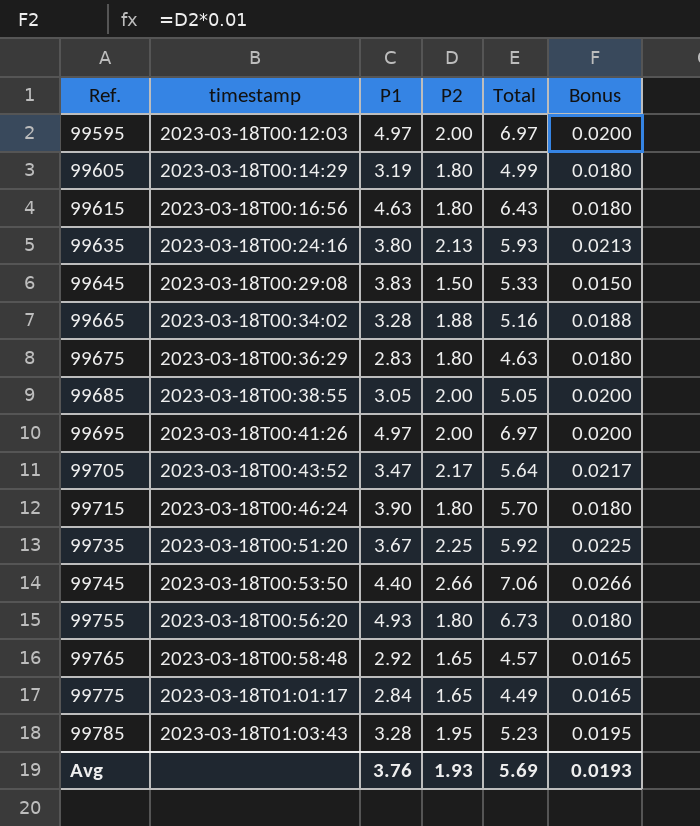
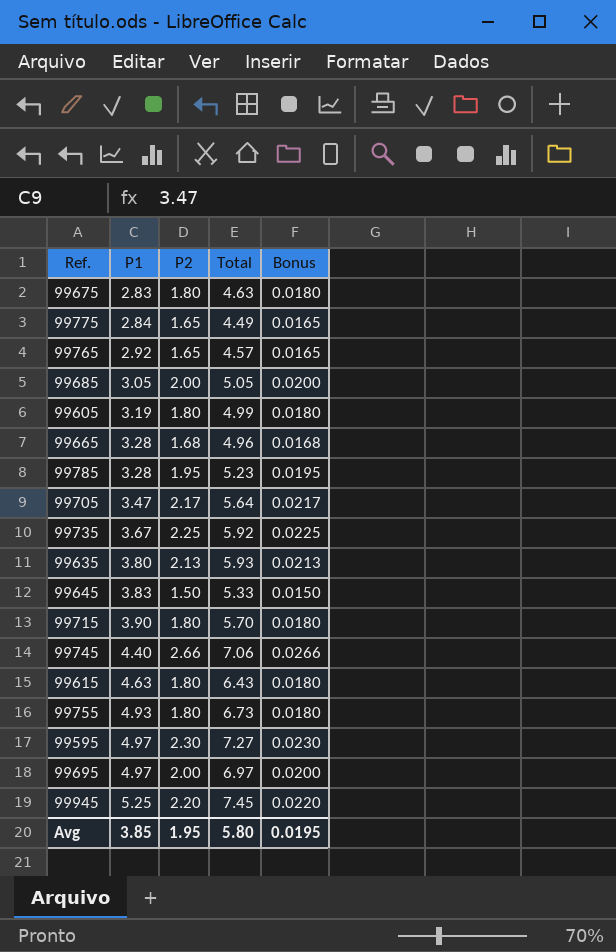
row order: Ref. ascending -> P1 ascending
column timestamp | position: 2 -> none
99665 | P2: 1.88 -> 1.68
99665 | Total: 5.16 -> 4.96
99665 | Bonus: 0.0188 -> 0.0168
99595 | P2: 2.00 -> 2.30
99595 | Total: 6.97 -> 7.27
99595 | Bonus: 0.0200 -> 0.0230
row 99945: none -> 5.25 | 2.20 | 7.45 | 0.0220
Avg | P1: 3.76 -> 3.85
Avg | P2: 1.93 -> 1.95
Avg | Total: 5.69 -> 5.80
Avg | Bonus: 0.0193 -> 0.0195

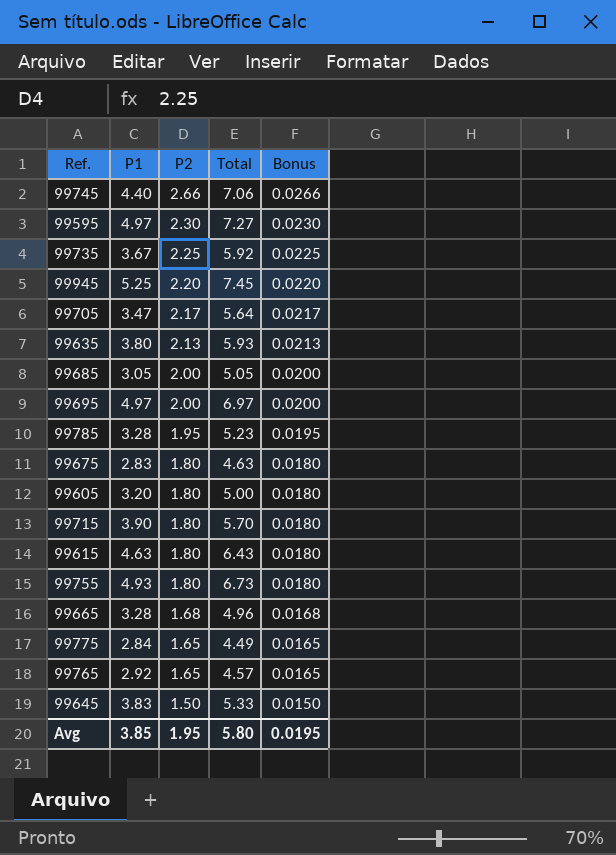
row order: P1 ascending -> P2 descending
99605 | P1: 3.19 -> 3.20
99605 | Total: 4.99 -> 5.00

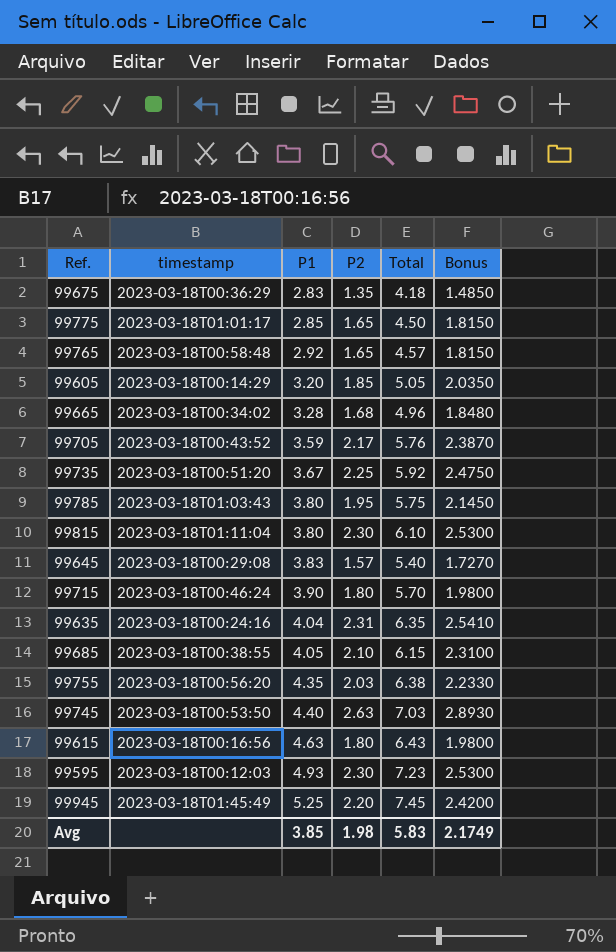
row order: P2 descending -> P1 ascending
column timestamp | position: none -> 2
column Bonus | formula: [P2] * 0.01 -> [P2] * 1.1
row 99695: 4.97 | 2.00 | 6.97 | 0.0200 -> none
99675 | P2: 1.80 -> 1.35
99675 | Total: 4.63 -> 4.18
99775 | P1: 2.84 -> 2.85
99775 | Total: 4.49 -> 4.50
99605 | P2: 1.80 -> 1.85
99605 | Total: 5.00 -> 5.05
99705 | P1: 3.47 -> 3.59
99705 | Total: 5.64 -> 5.76
99785 | P1: 3.28 -> 3.80
99785 | Total: 5.23 -> 5.75
row 99815: none -> 2023-03-18T01:11:04 | 3.80 | 2.30 | 6.10 | 2.5300
99645 | P2: 1.50 -> 1.57
99645 | Total: 5.33 -> 5.40
99635 | P1: 3.80 -> 4.04
99635 | P2: 2.13 -> 2.31
99635 | Total: 5.93 -> 6.35
99685 | P1: 3.05 -> 4.05
99685 | P2: 2.00 -> 2.10
99685 | Total: 5.05 -> 6.15
99755 | P1: 4.93 -> 4.35
99755 | P2: 1.80 -> 2.03
99755 | Total: 6.73 -> 6.38
99745 | P2: 2.66 -> 2.63
99745 | Total: 7.06 -> 7.03
99595 | P1: 4.97 -> 4.93
99595 | Total: 7.27 -> 7.23
Avg | P2: 1.95 -> 1.98
Avg | Total: 5.80 -> 5.83
Avg | Bonus: 0.0195 -> 2.1749

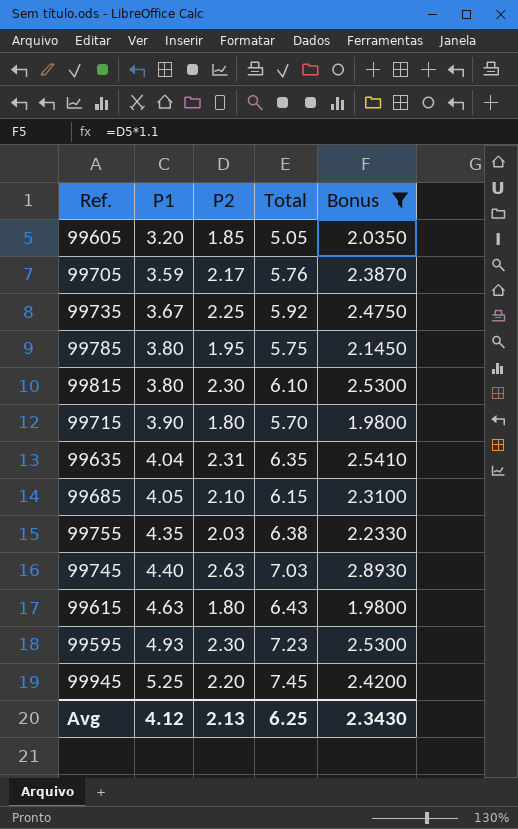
filter: none -> Bonus >= 1.9800
column timestamp | position: 2 -> none
Avg | P1: 3.85 -> 4.12
Avg | P2: 1.98 -> 2.13
Avg | Total: 5.83 -> 6.25
Avg | Bonus: 2.1749 -> 2.3430

